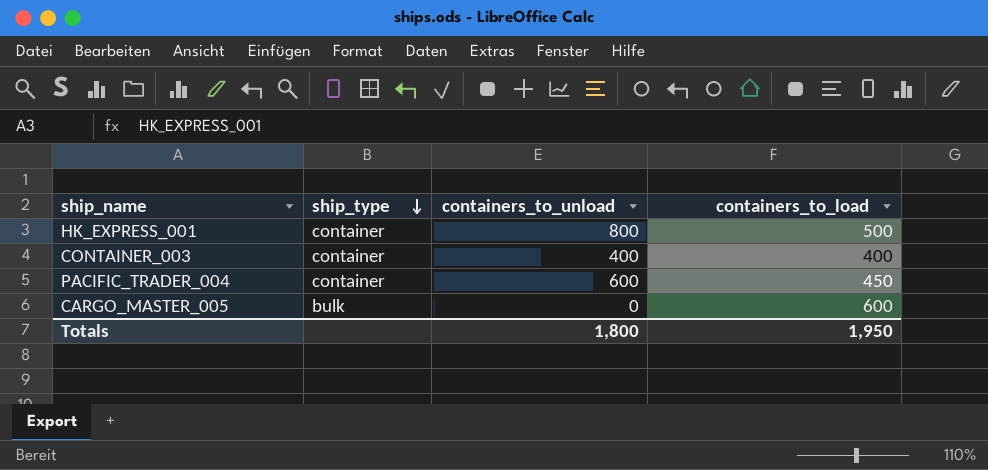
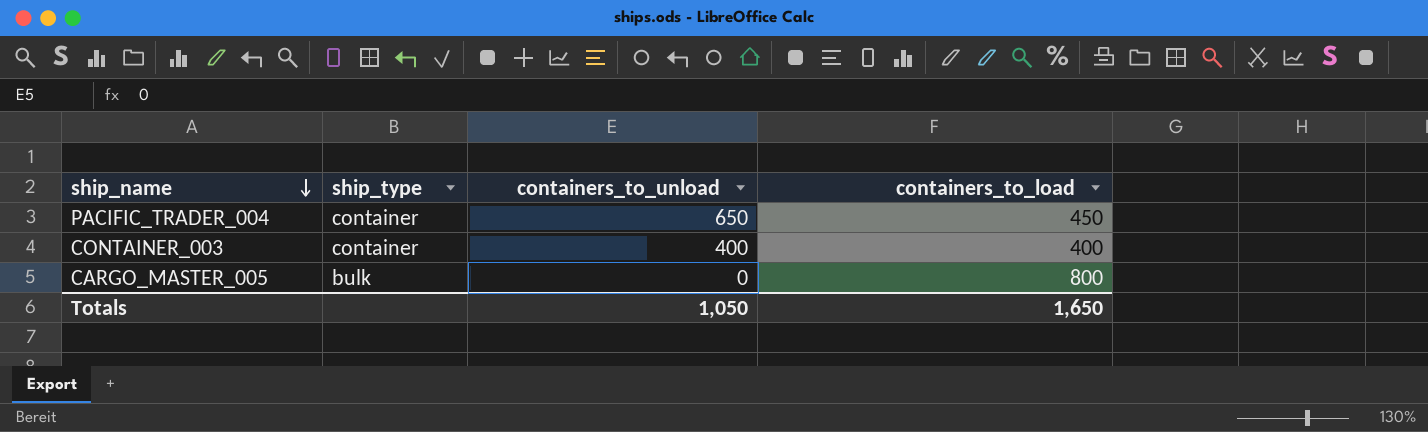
row order: ship_type descending -> ship_name descending
row HK_EXPRESS_001: container | 800 | 500 -> none
PACIFIC_TRADER_004 | containers_to_unload: 600 -> 650
CARGO_MASTER_005 | containers_to_load: 600 -> 800
Totals | containers_to_unload: 1,800 -> 1,050
Totals | containers_to_load: 1,950 -> 1,650

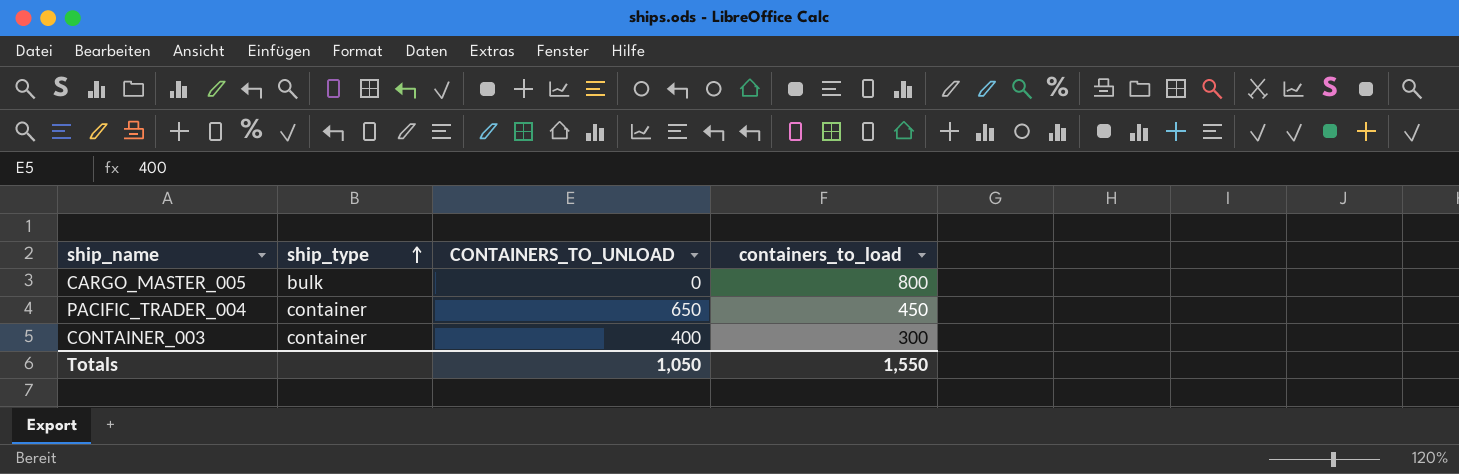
row order: ship_name descending -> ship_type ascending
column name: containers_to_unload -> CONTAINERS_TO_UNLOAD
CONTAINER_003 | containers_to_load: 400 -> 300
Totals | containers_to_load: 1,650 -> 1,550

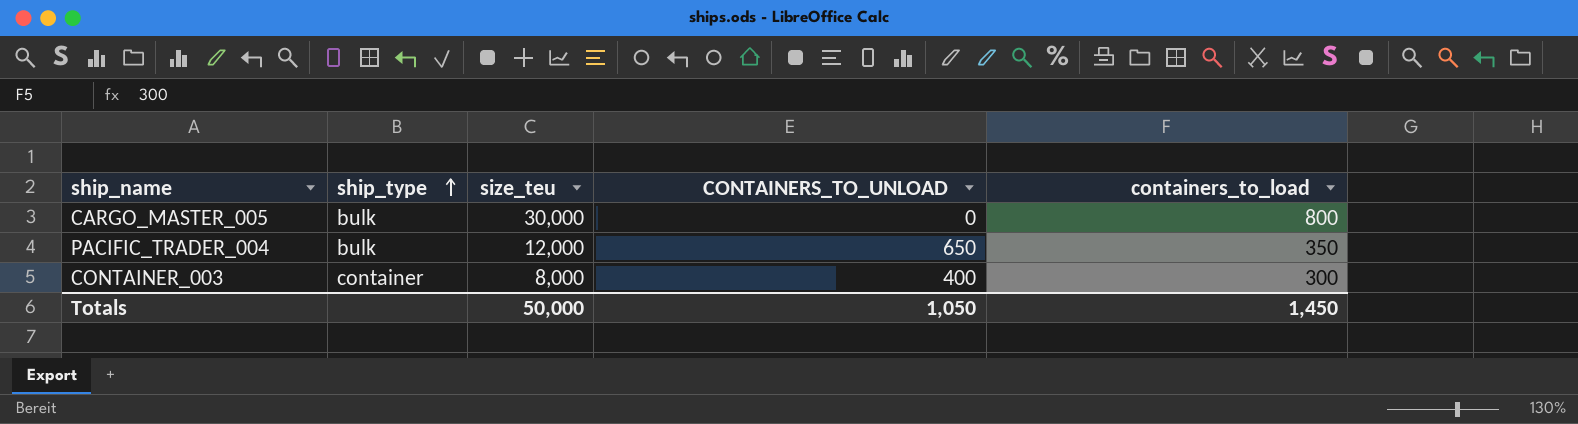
column size_teu | position: none -> 3
PACIFIC_TRADER_004 | ship_type: container -> bulk
PACIFIC_TRADER_004 | containers_to_load: 450 -> 350
Totals | containers_to_load: 1,550 -> 1,450

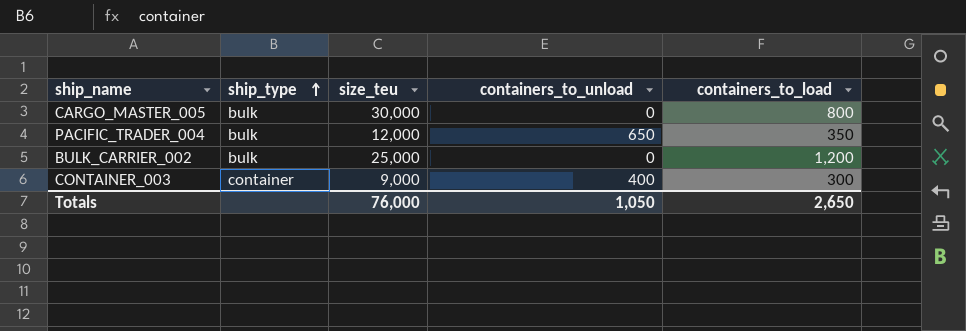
column name: CONTAINERS_TO_UNLOAD -> containers_to_unload
row BULK_CARRIER_002: none -> bulk | 25,000 | 0 | 1,200
CONTAINER_003 | size_teu: 8,000 -> 9,000
Totals | size_teu: 50,000 -> 76,000
Totals | containers_to_load: 1,450 -> 2,650

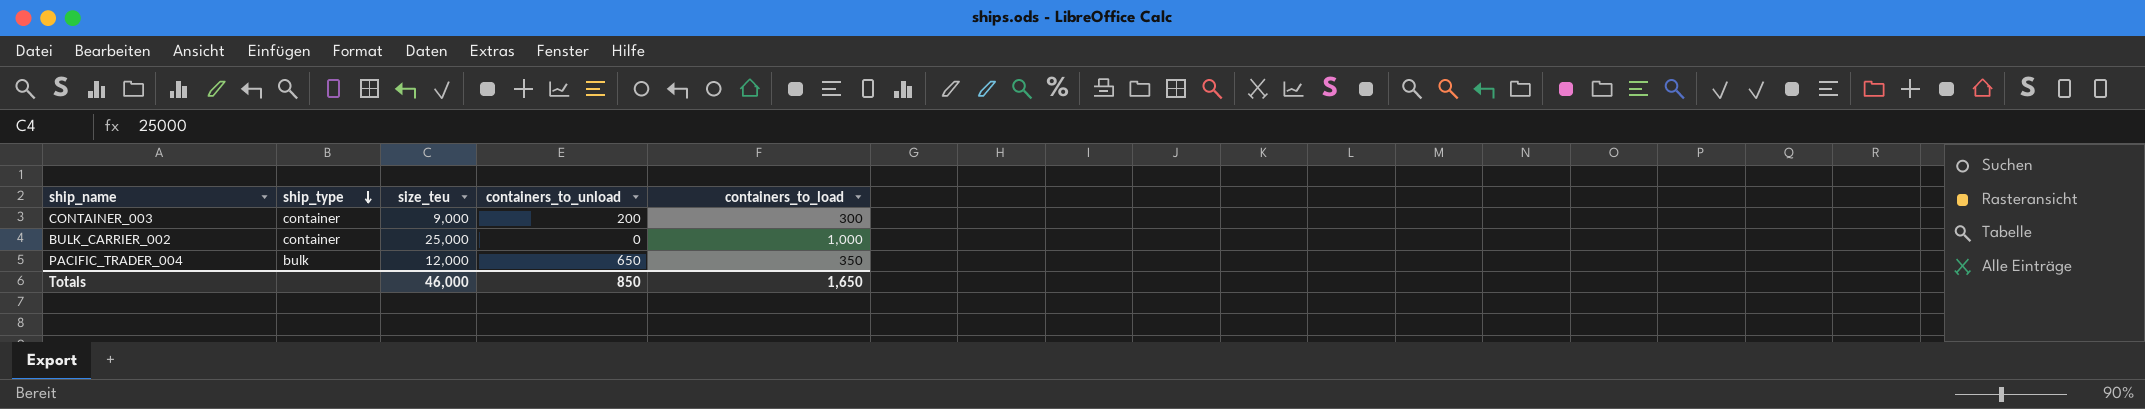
row order: ship_type ascending -> ship_type descending
row CARGO_MASTER_005: bulk | 30,000 | 0 | 800 -> none
CONTAINER_003 | containers_to_unload: 400 -> 200
BULK_CARRIER_002 | ship_type: bulk -> container
BULK_CARRIER_002 | containers_to_load: 1,200 -> 1,000
Totals | size_teu: 76,000 -> 46,000
Totals | containers_to_unload: 1,050 -> 850
Totals | containers_to_load: 2,650 -> 1,650

